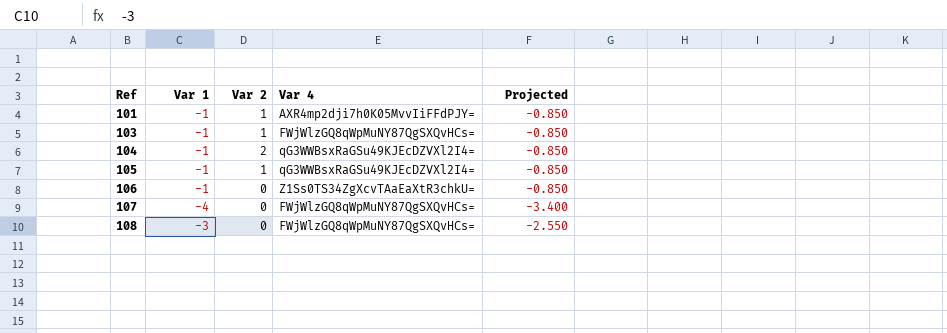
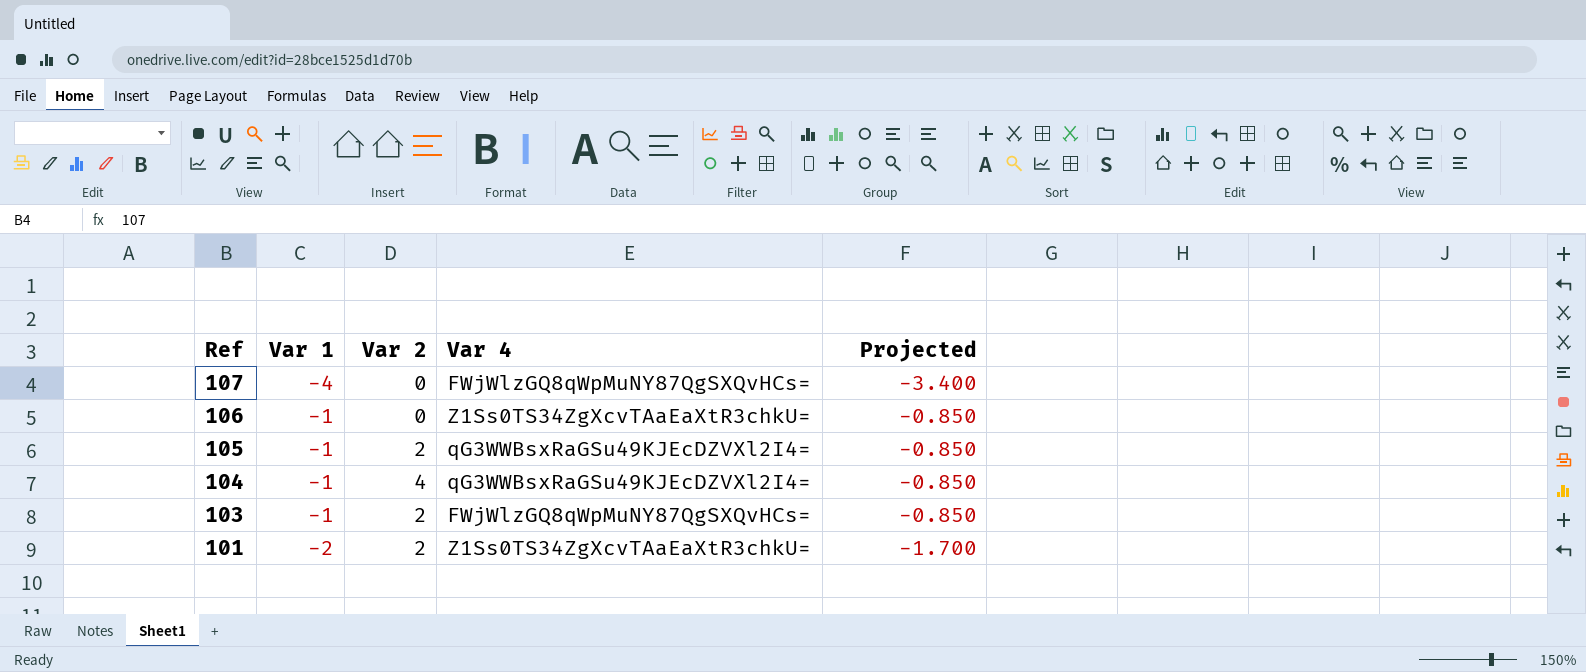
row order: Ref ascending -> Ref descending
row 108: -3 | 0 | FWjWlzGQ8qWpMuNY87QgSXQvHCs= | -2.550 -> none
105 | Var 2: 1 -> 2
104 | Var 2: 2 -> 4
103 | Var 2: 1 -> 2
101 | Var 1: -1 -> -2
101 | Var 2: 1 -> 2
101 | Var 4: AXR4mp2dji7h0K05MvvIiFFdPJY= -> Z1Ss0TS34ZgXcvTAaEaXtR3chkU=
101 | Projected: -0.850 -> -1.700

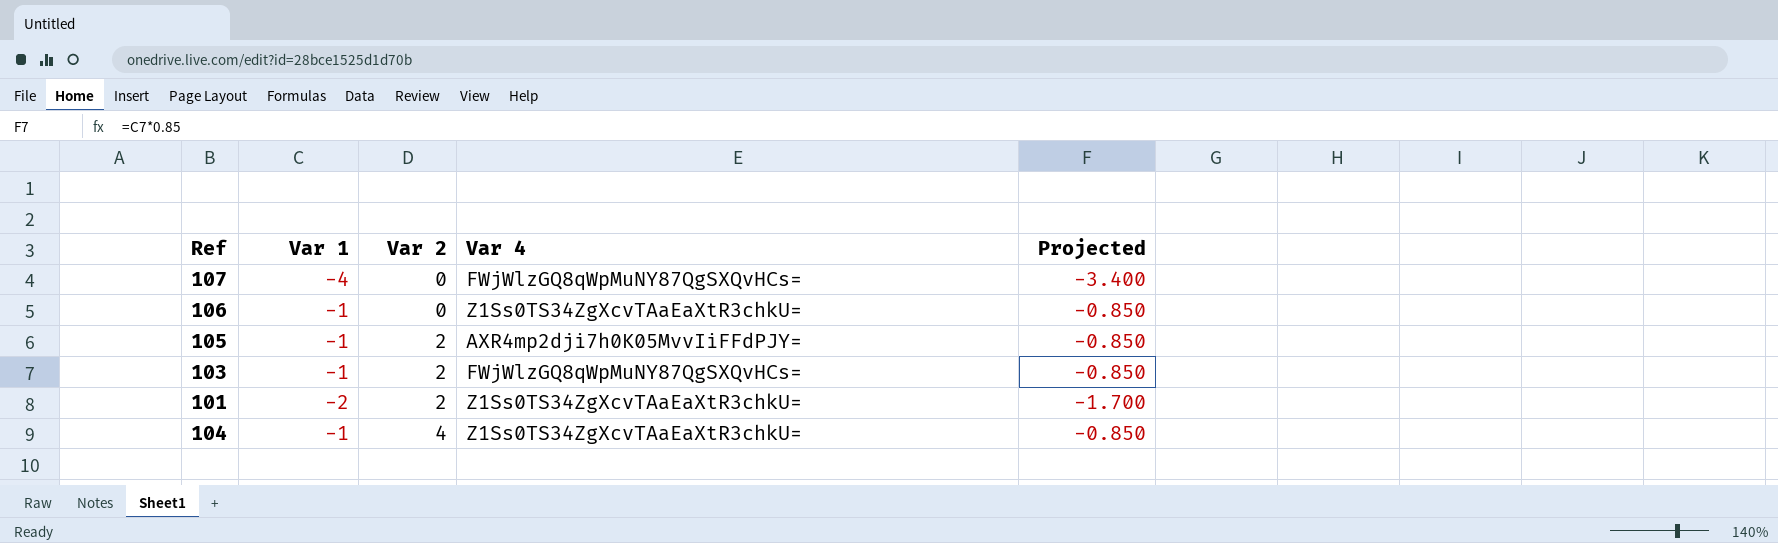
row order: Ref descending -> Var 2 ascending
105 | Var 4: qG3WWBsxRaGSu49KJEcDZVXl2I4= -> AXR4mp2dji7h0K05MvvIiFFdPJY=
104 | Var 4: qG3WWBsxRaGSu49KJEcDZVXl2I4= -> Z1Ss0TS34ZgXcvTAaEaXtR3chkU=

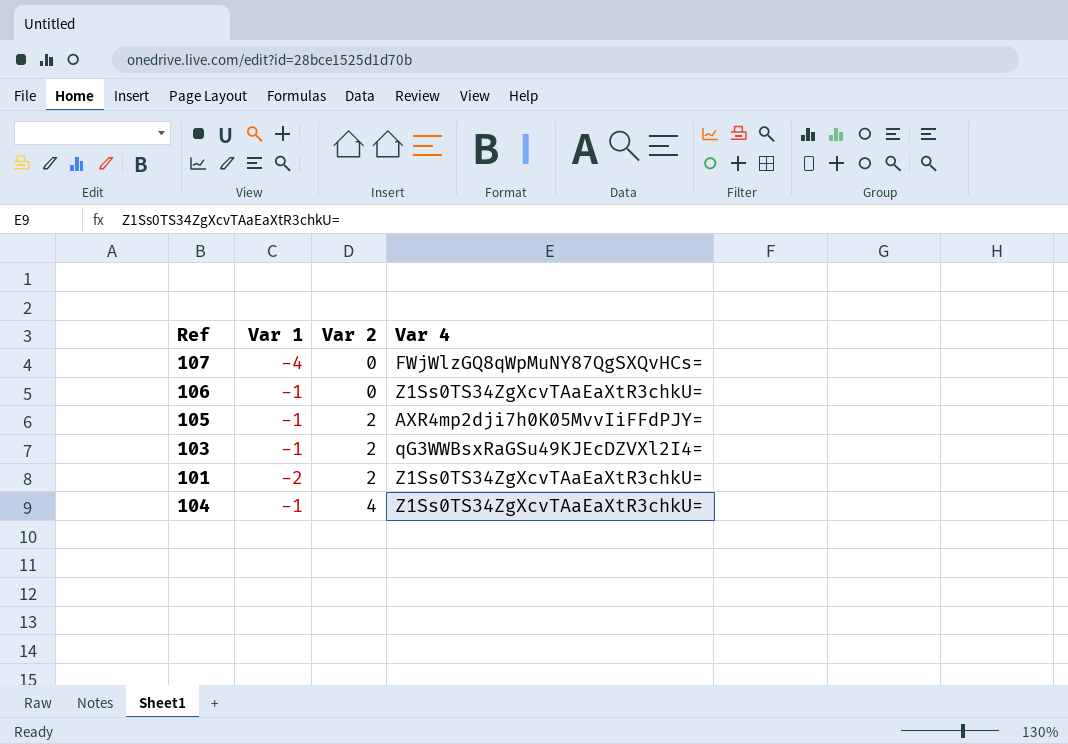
column Projected | formula: [Var 1] * 0.85 -> none
103 | Var 4: FWjWlzGQ8qWpMuNY87QgSXQvHCs= -> qG3WWBsxRaGSu49KJEcDZVXl2I4=

